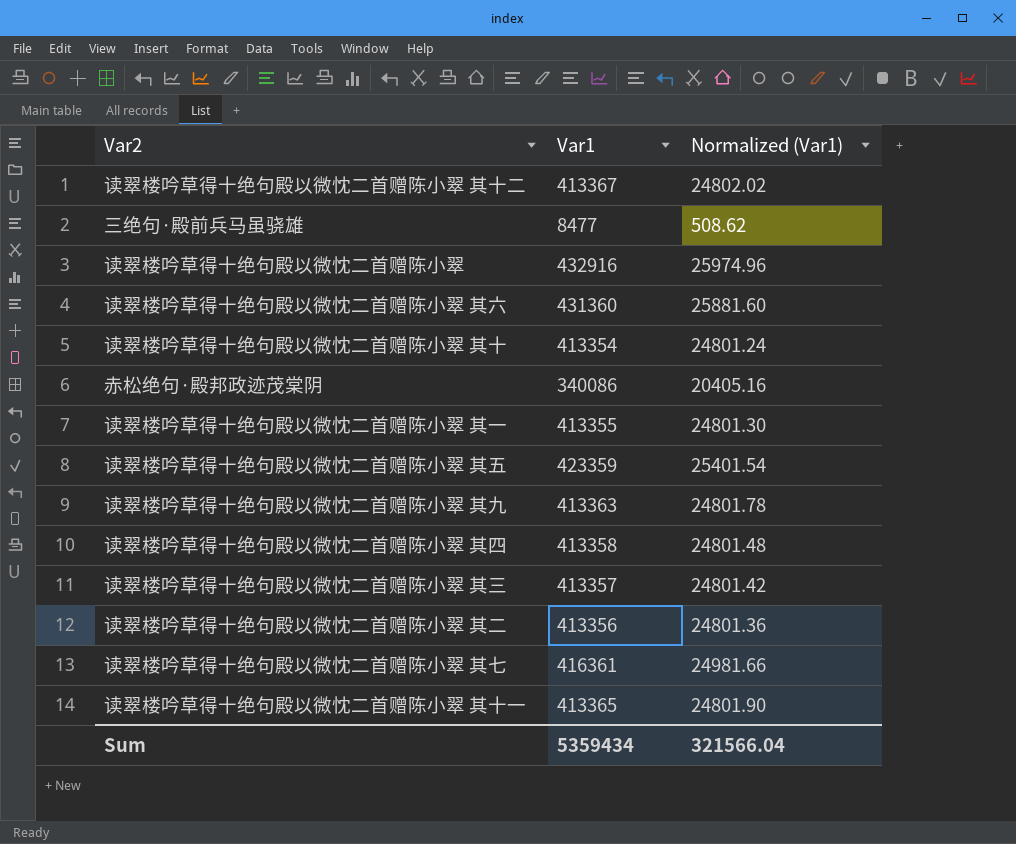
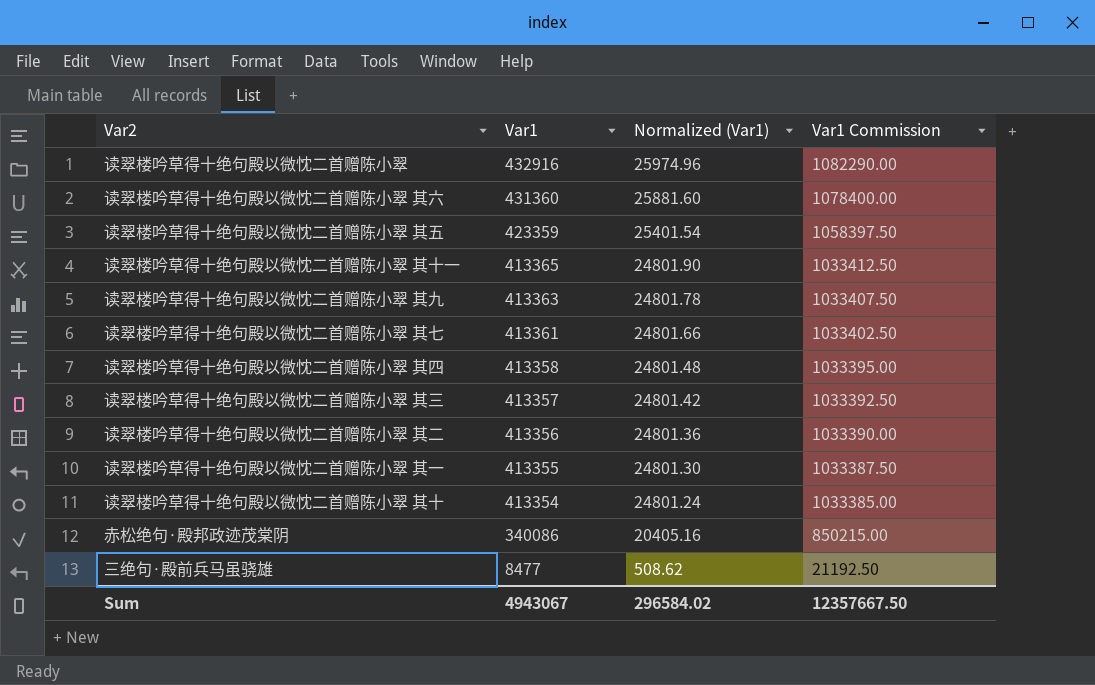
row order: none -> Var1 descending
column Var1 Commission | formula: none -> [Var1] * 2.5
row 读翠楼吟草得十绝句殿以微忱二首赠陈小翠 其十二: 413367 | 24802.02 -> none
读翠楼吟草得十绝句殿以微忱二首赠陈小翠 其七 | Var1: 416361 -> 413361
读翠楼吟草得十绝句殿以微忱二首赠陈小翠 其七 | Normalized (Var1): 24981.66 -> 24801.66
Sum | Var1: 5359434 -> 4943067
Sum | Normalized (Var1): 321566.04 -> 296584.02

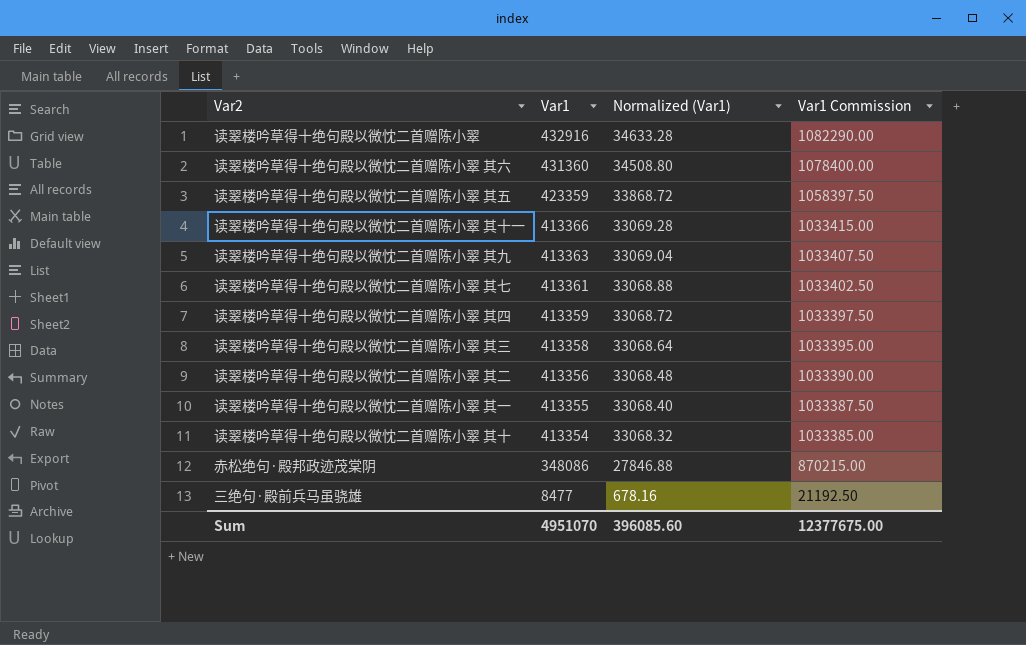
column Normalized (Var1) | formula: [Var1] * 0.06 -> [Var1] * 0.08
读翠楼吟草得十绝句殿以微忱二首赠陈小翠 其十一 | Var1: 413365 -> 413366
读翠楼吟草得十绝句殿以微忱二首赠陈小翠 其十一 | Var1 Commission: 1033412.50 -> 1033415.00
读翠楼吟草得十绝句殿以微忱二首赠陈小翠 其四 | Var1: 413358 -> 413359
读翠楼吟草得十绝句殿以微忱二首赠陈小翠 其四 | Var1 Commission: 1033395.00 -> 1033397.50
读翠楼吟草得十绝句殿以微忱二首赠陈小翠 其三 | Var1: 413357 -> 413358
读翠楼吟草得十绝句殿以微忱二首赠陈小翠 其三 | Var1 Commission: 1033392.50 -> 1033395.00
赤松绝句·殿邦政迹茂棠阴 | Var1: 340086 -> 348086
赤松绝句·殿邦政迹茂棠阴 | Var1 Commission: 850215.00 -> 870215.00
Sum | Var1: 4943067 -> 4951070
Sum | Normalized (Var1): 296584.02 -> 396085.60
Sum | Var1 Commission: 12357667.50 -> 12377675.00

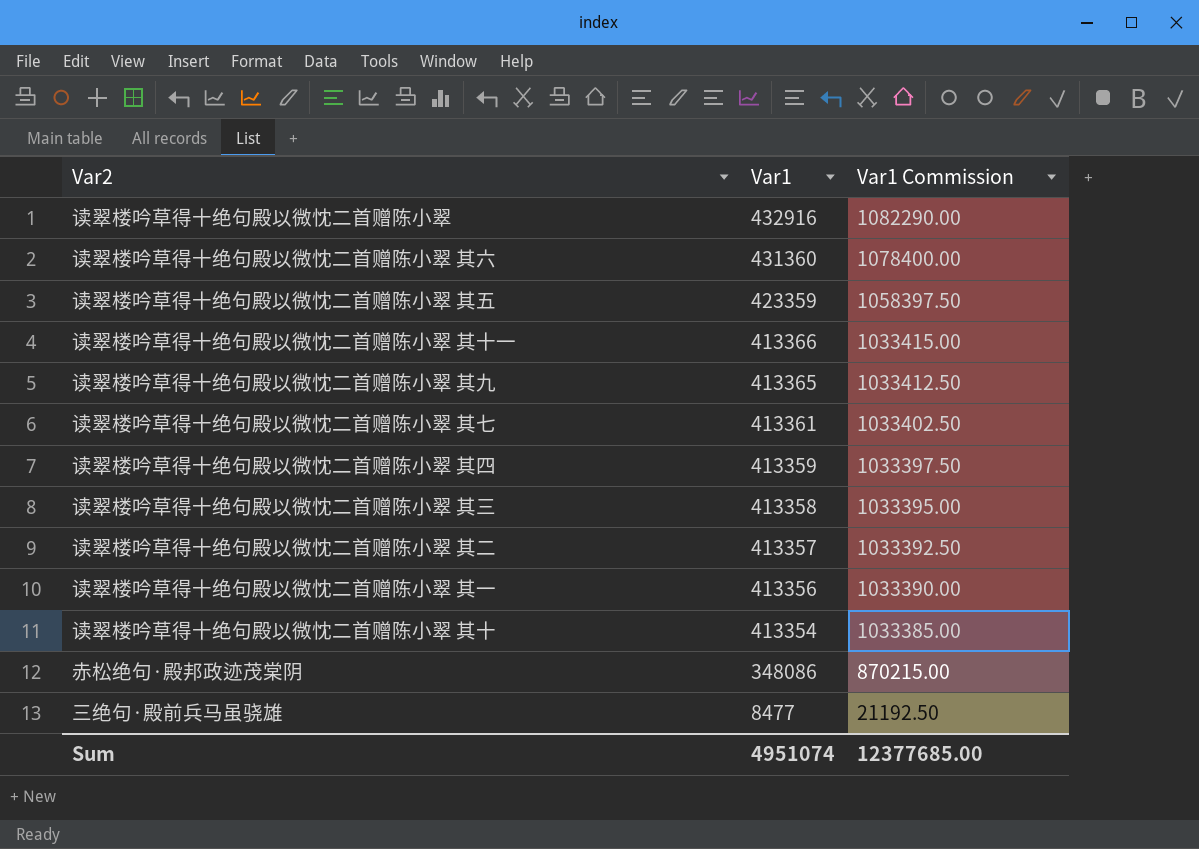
column Normalized (Var1) | formula: [Var1] * 0.08 -> none
读翠楼吟草得十绝句殿以微忱二首赠陈小翠 其九 | Var1: 413363 -> 413365
读翠楼吟草得十绝句殿以微忱二首赠陈小翠 其九 | Var1 Commission: 1033407.50 -> 1033412.50
读翠楼吟草得十绝句殿以微忱二首赠陈小翠 其二 | Var1: 413356 -> 413357
读翠楼吟草得十绝句殿以微忱二首赠陈小翠 其二 | Var1 Commission: 1033390.00 -> 1033392.50
读翠楼吟草得十绝句殿以微忱二首赠陈小翠 其一 | Var1: 413355 -> 413356
读翠楼吟草得十绝句殿以微忱二首赠陈小翠 其一 | Var1 Commission: 1033387.50 -> 1033390.00
Sum | Var1: 4951070 -> 4951074
Sum | Var1 Commission: 12377675.00 -> 12377685.00

